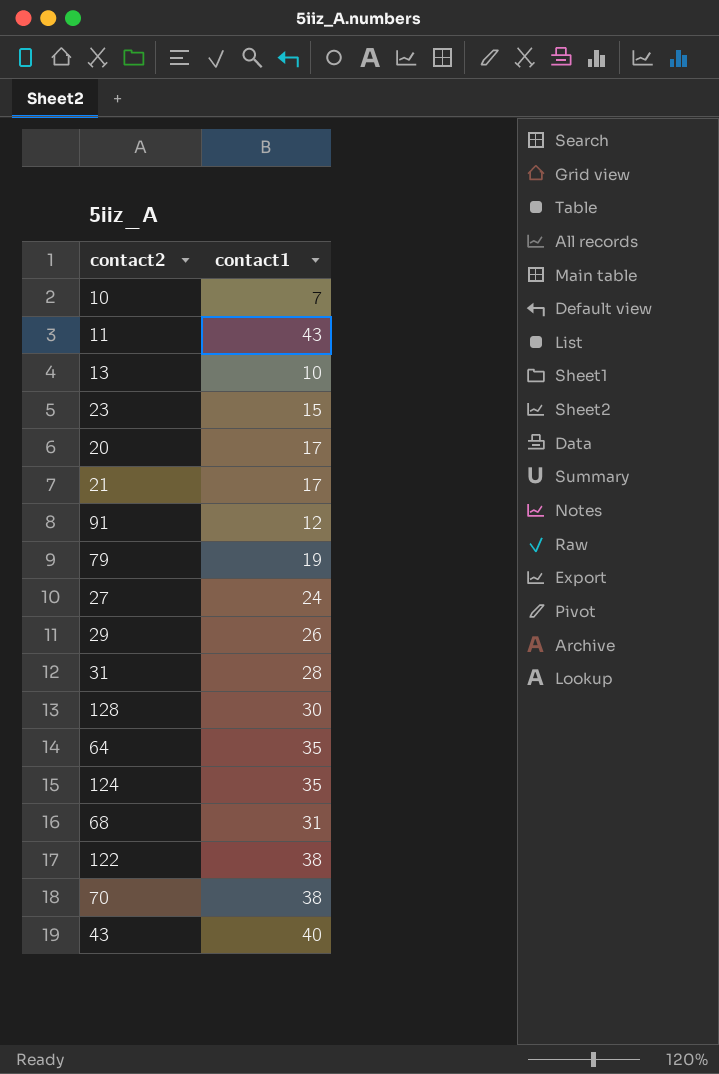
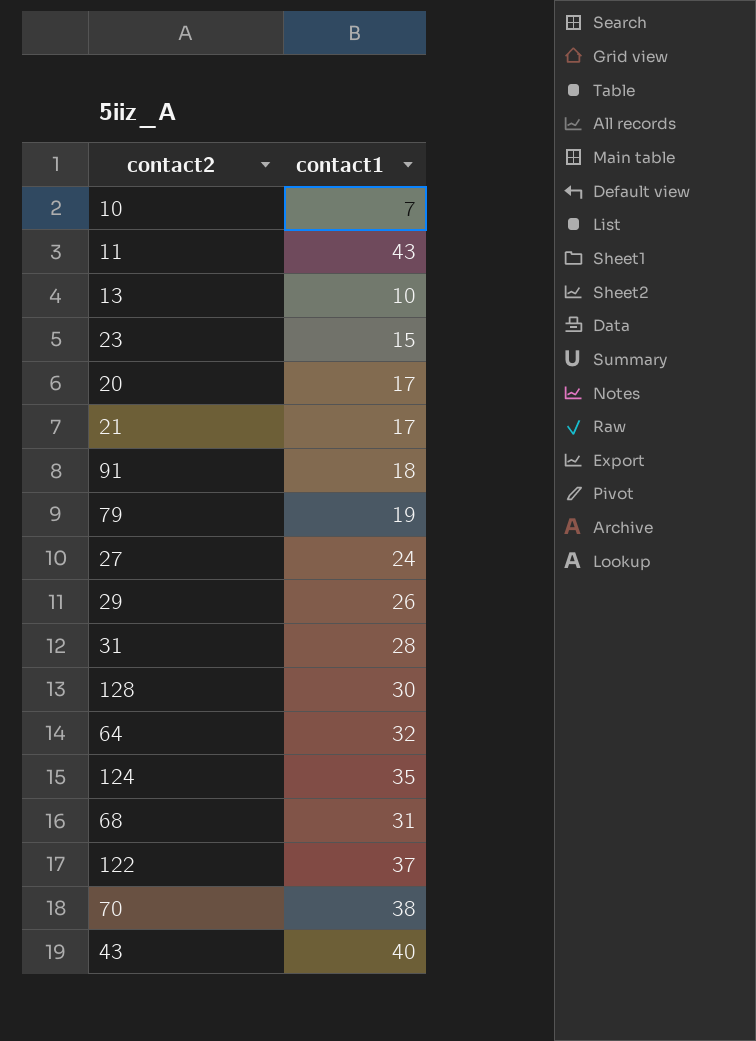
91 | contact1: 12 -> 18
64 | contact1: 35 -> 32
122 | contact1: 38 -> 37

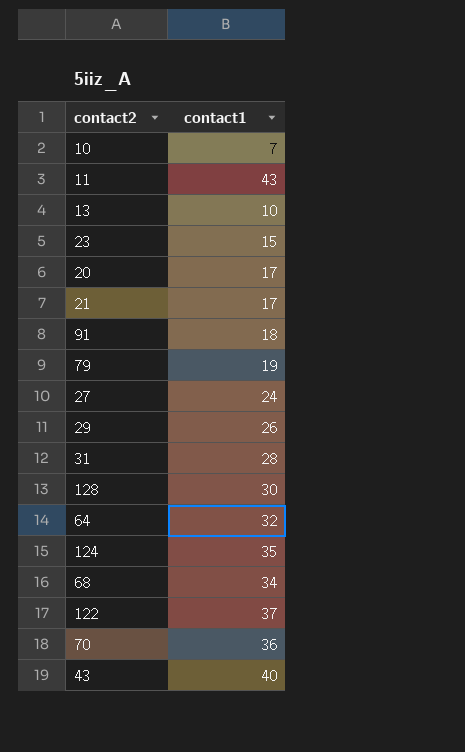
68 | contact1: 31 -> 34
70 | contact1: 38 -> 36

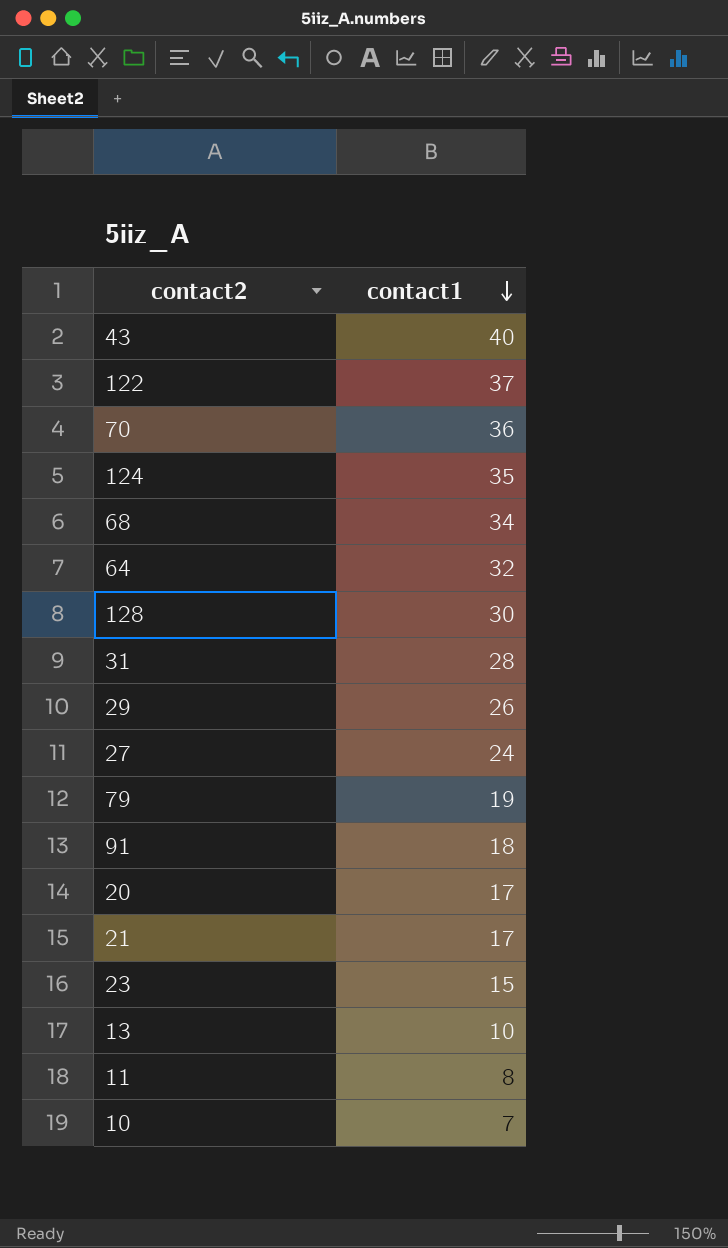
row order: none -> contact1 descending
11 | contact1: 43 -> 8

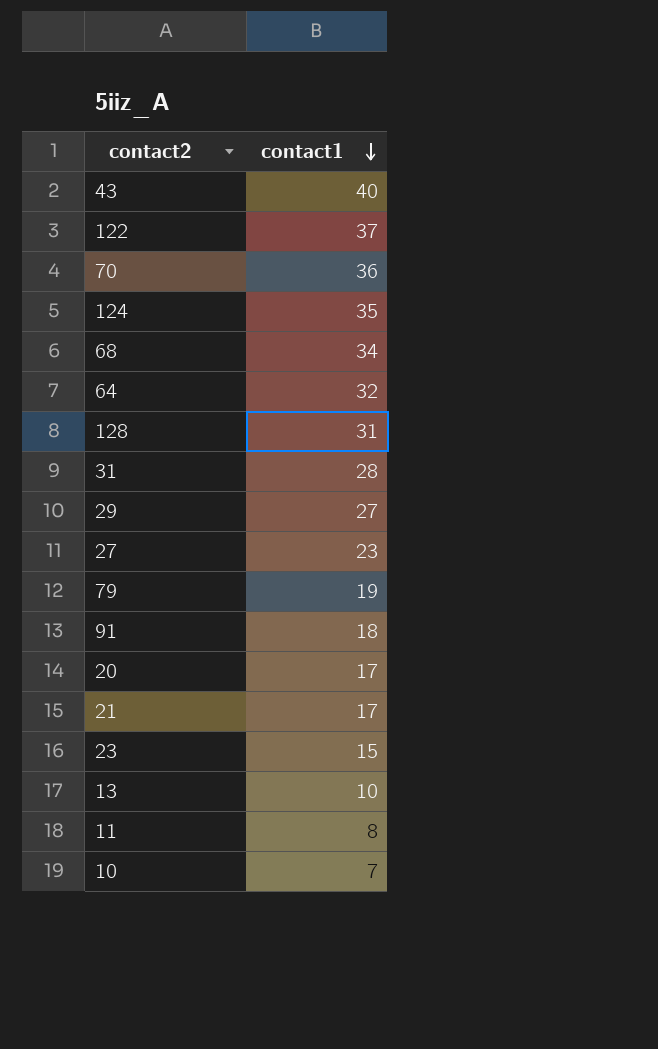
128 | contact1: 30 -> 31
29 | contact1: 26 -> 27
27 | contact1: 24 -> 23

